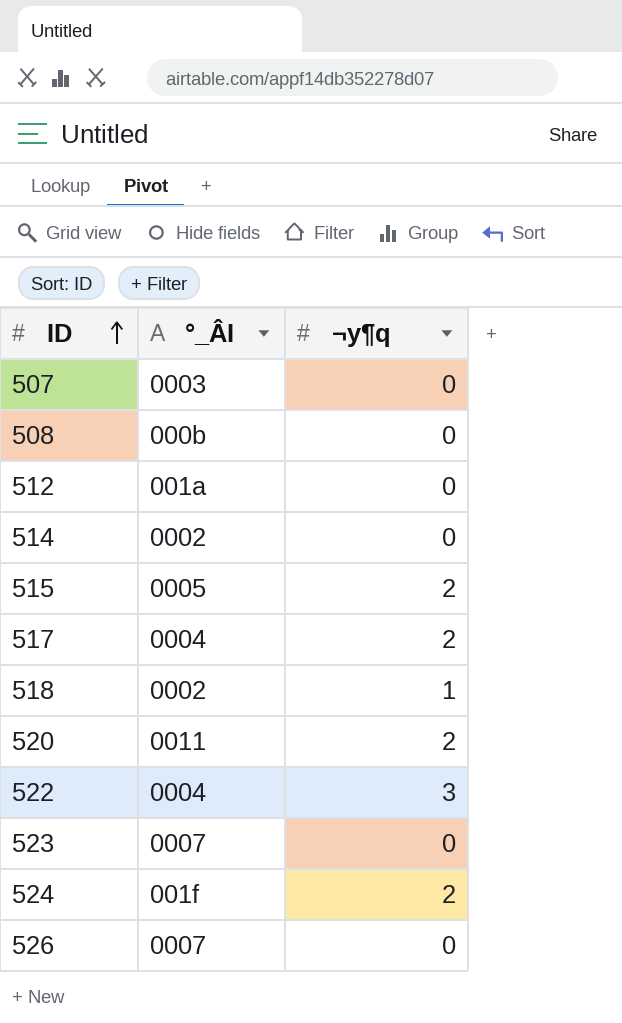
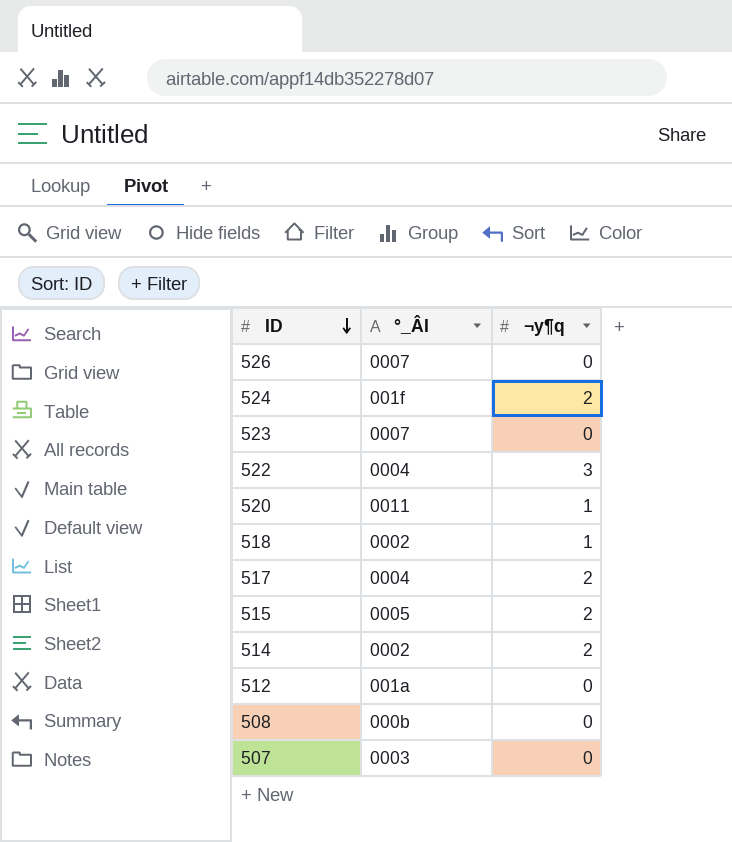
row order: ID ascending -> ID descending
520 | ¬y¶q: 2 -> 1
514 | ¬y¶q: 0 -> 2

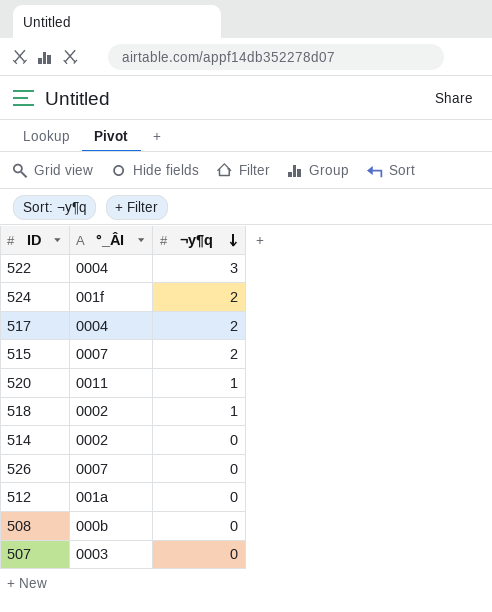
row order: ID descending -> ¬y¶q descending
row 523: 0007 | 0 -> none
515 | °_ÂI: 0005 -> 0007
514 | ¬y¶q: 2 -> 0

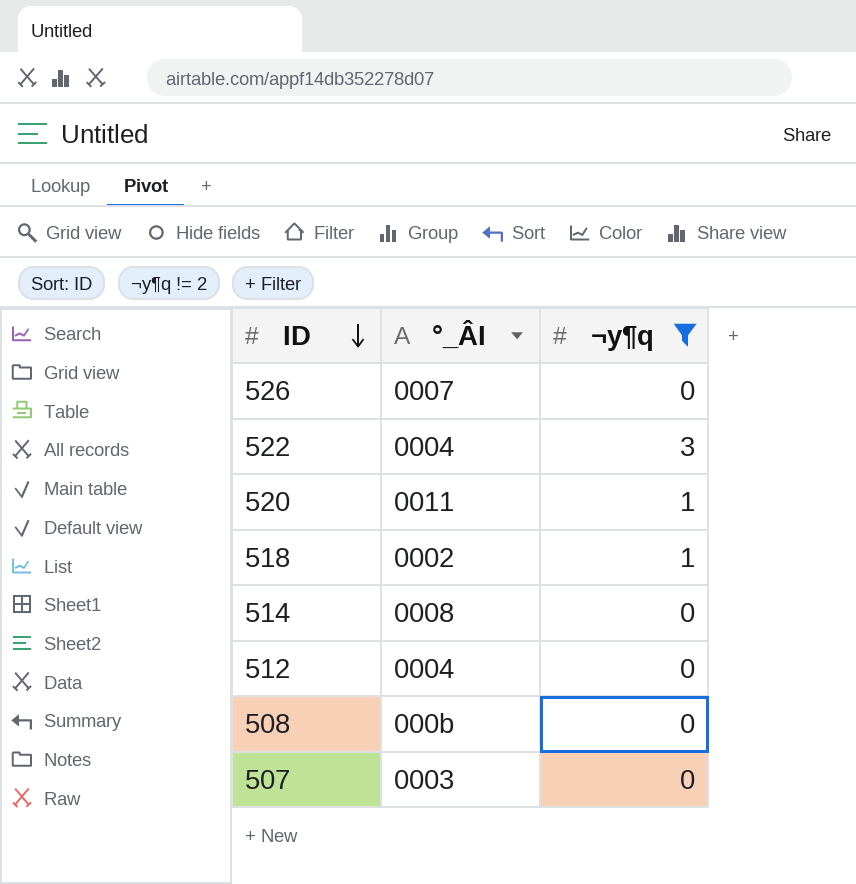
filter: none -> ¬y¶q != 2
row order: ¬y¶q descending -> ID descending
514 | °_ÂI: 0002 -> 0008
512 | °_ÂI: 001a -> 0004

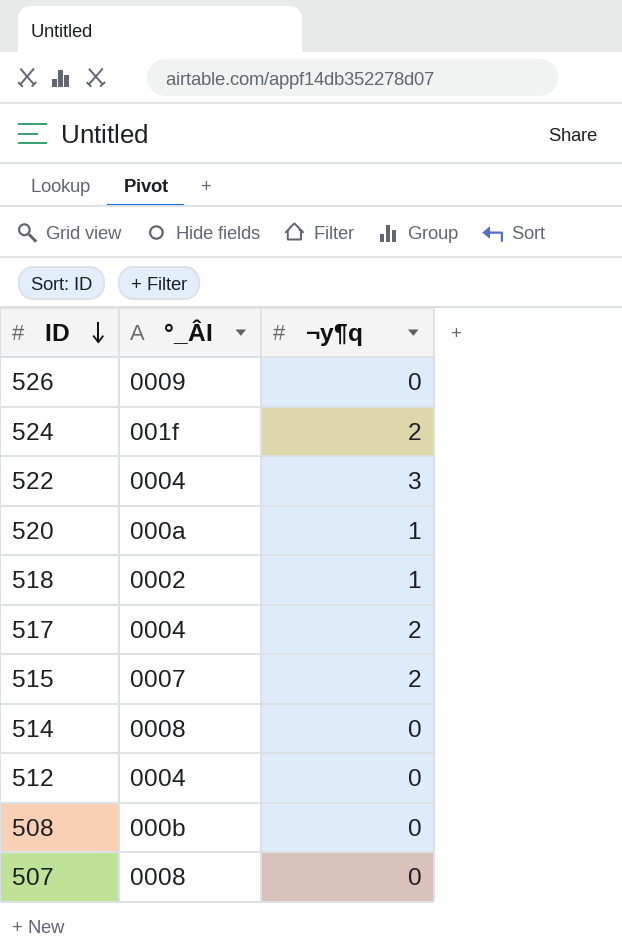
filter: ¬y¶q != 2 -> none
526 | °_ÂI: 0007 -> 0009
520 | °_ÂI: 0011 -> 000a
507 | °_ÂI: 0003 -> 0008

